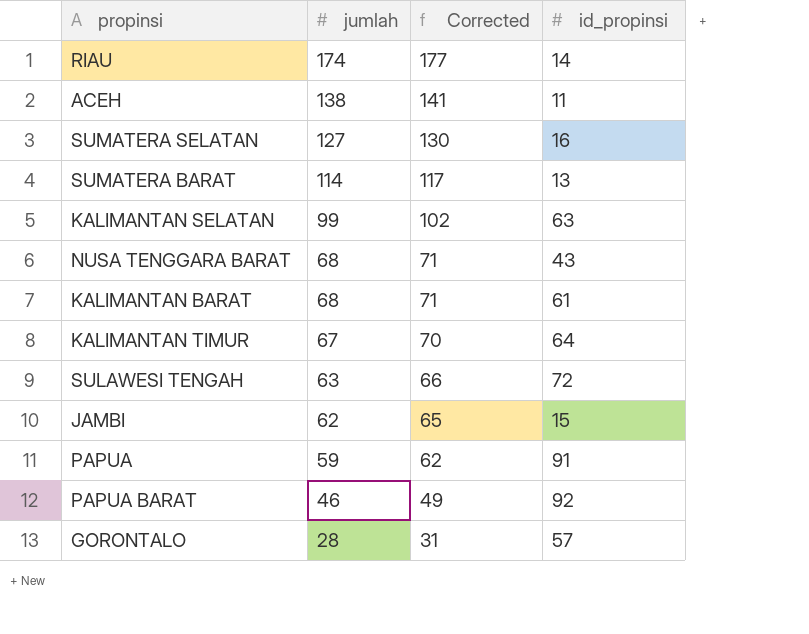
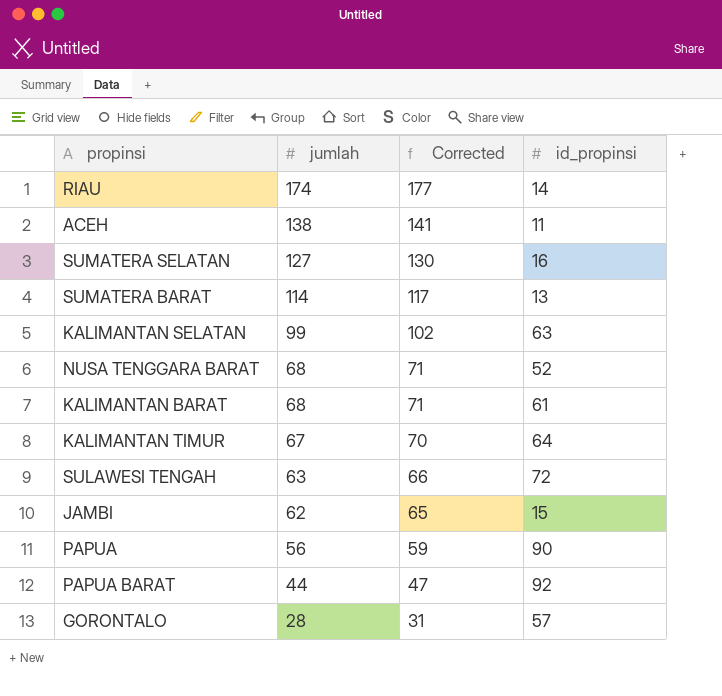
NUSA TENGGARA BARAT | id_propinsi: 43 -> 52
PAPUA | jumlah: 59 -> 56
PAPUA | Corrected: 62 -> 59
PAPUA | id_propinsi: 91 -> 90
PAPUA BARAT | jumlah: 46 -> 44
PAPUA BARAT | Corrected: 49 -> 47

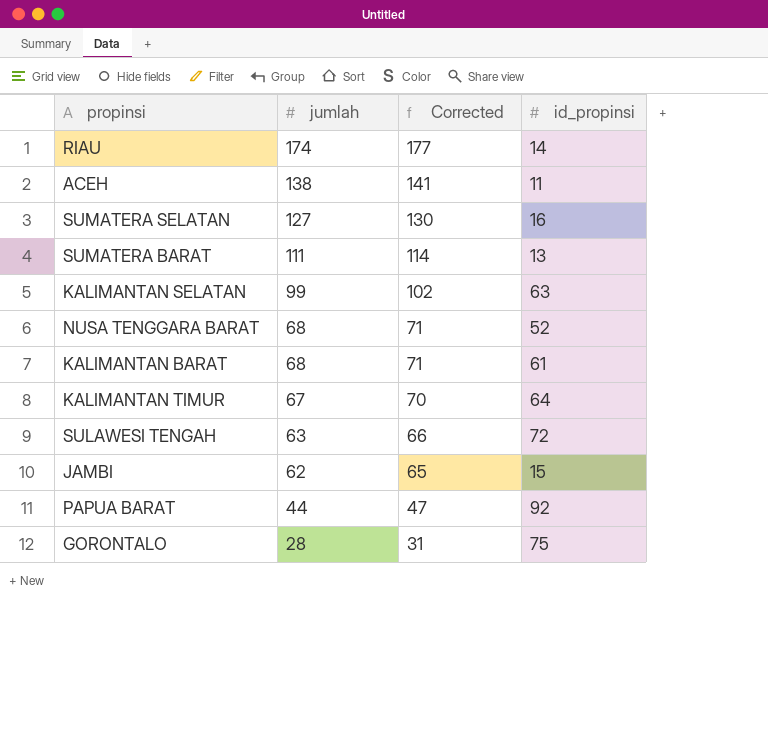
row PAPUA: 56 | 59 | 90 -> none
SUMATERA BARAT | jumlah: 114 -> 111
SUMATERA BARAT | Corrected: 117 -> 114
GORONTALO | id_propinsi: 57 -> 75

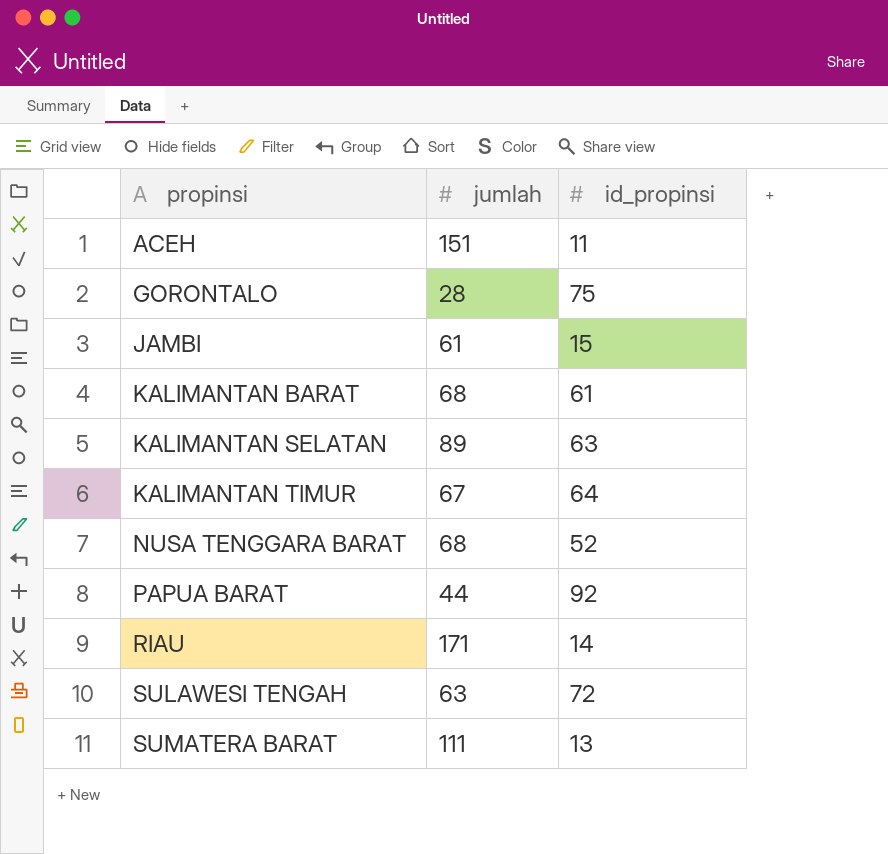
row order: jumlah descending -> propinsi ascending
column Corrected | formula: [jumlah] + 3 -> none
row SUMATERA SELATAN: 127 | 130 | 16 -> none
ACEH | jumlah: 138 -> 151
JAMBI | jumlah: 62 -> 61
KALIMANTAN SELATAN | jumlah: 99 -> 89
RIAU | jumlah: 174 -> 171

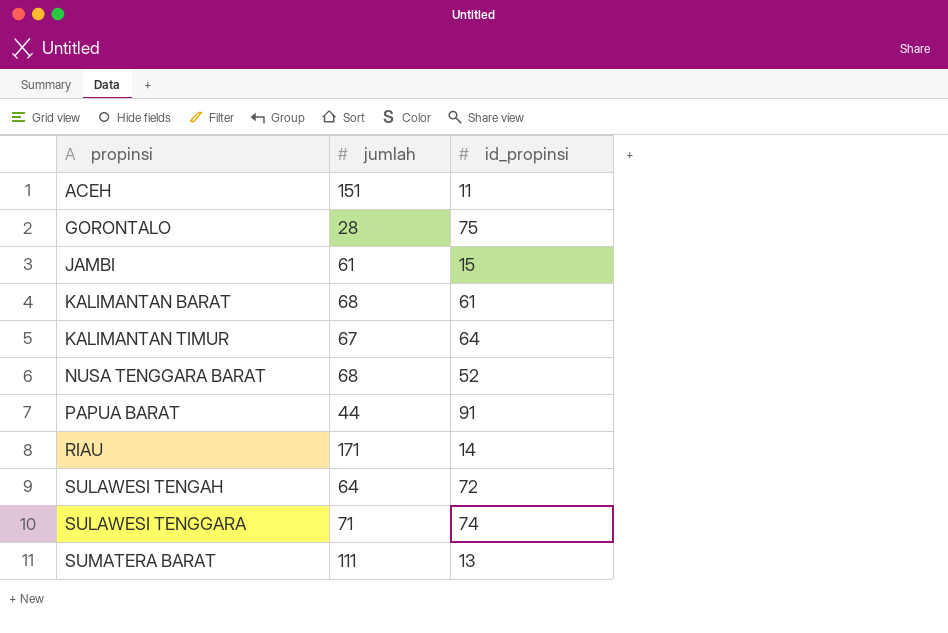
row KALIMANTAN SELATAN: 89 | 63 -> none
PAPUA BARAT | id_propinsi: 92 -> 91
SULAWESI TENGAH | jumlah: 63 -> 64
row SULAWESI TENGGARA: none -> 71 | 74

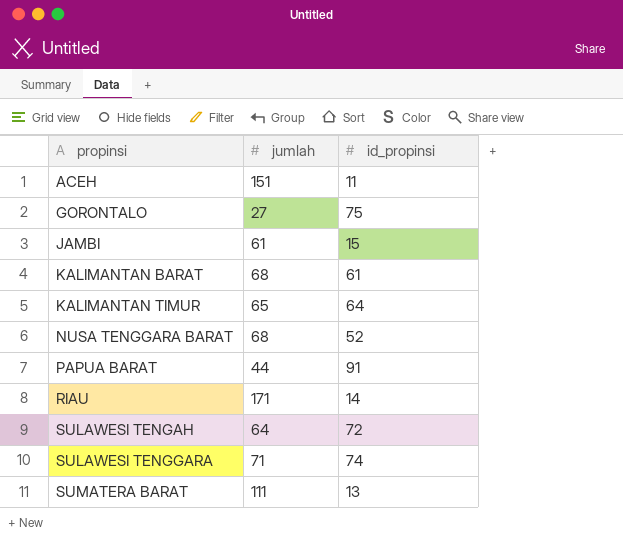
GORONTALO | jumlah: 28 -> 27
KALIMANTAN TIMUR | jumlah: 67 -> 65

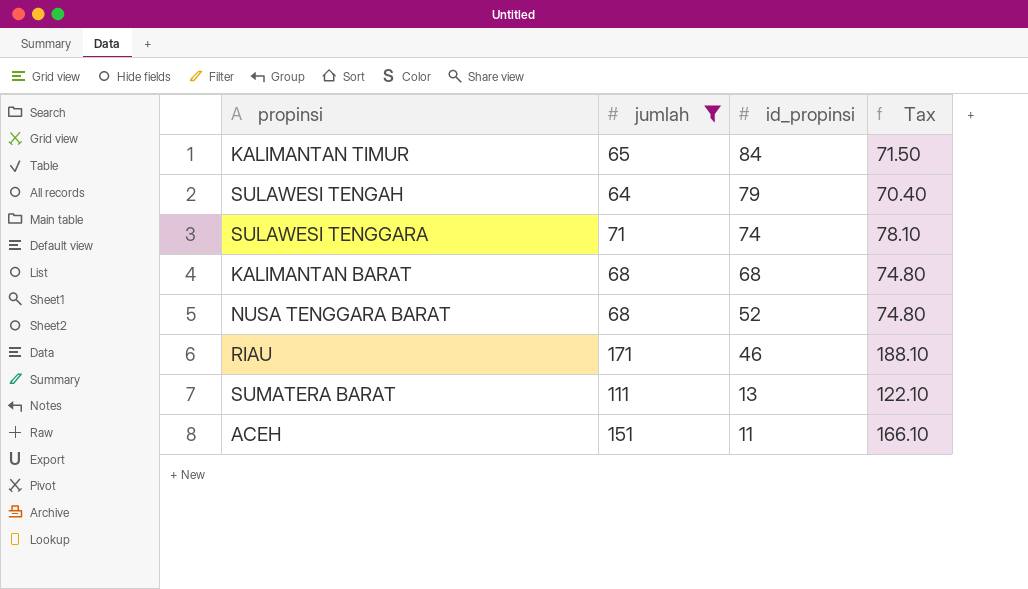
filter: none -> jumlah >= 64
row order: propinsi ascending -> id_propinsi descending
column Tax | formula: none -> [jumlah] * 1.1
KALIMANTAN TIMUR | id_propinsi: 64 -> 84
SULAWESI TENGAH | id_propinsi: 72 -> 79
KALIMANTAN BARAT | id_propinsi: 61 -> 68
RIAU | id_propinsi: 14 -> 46

